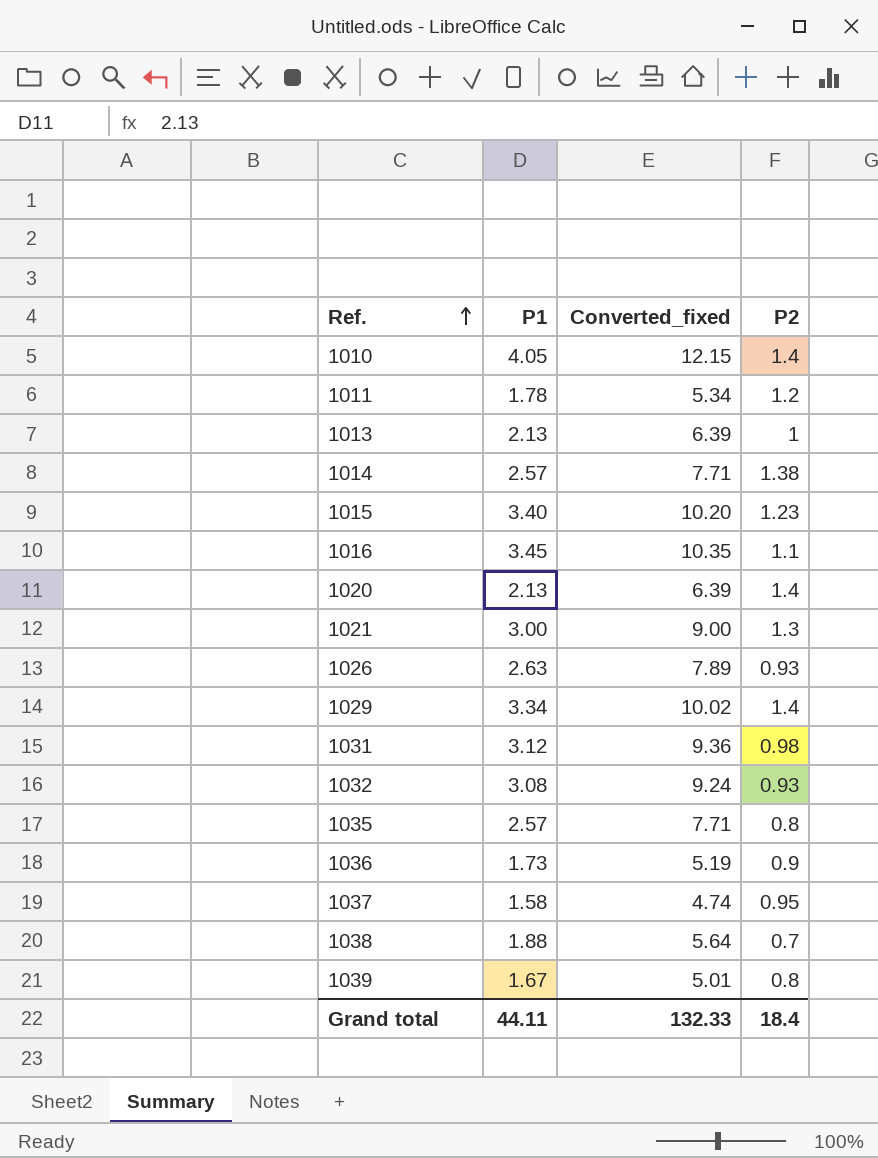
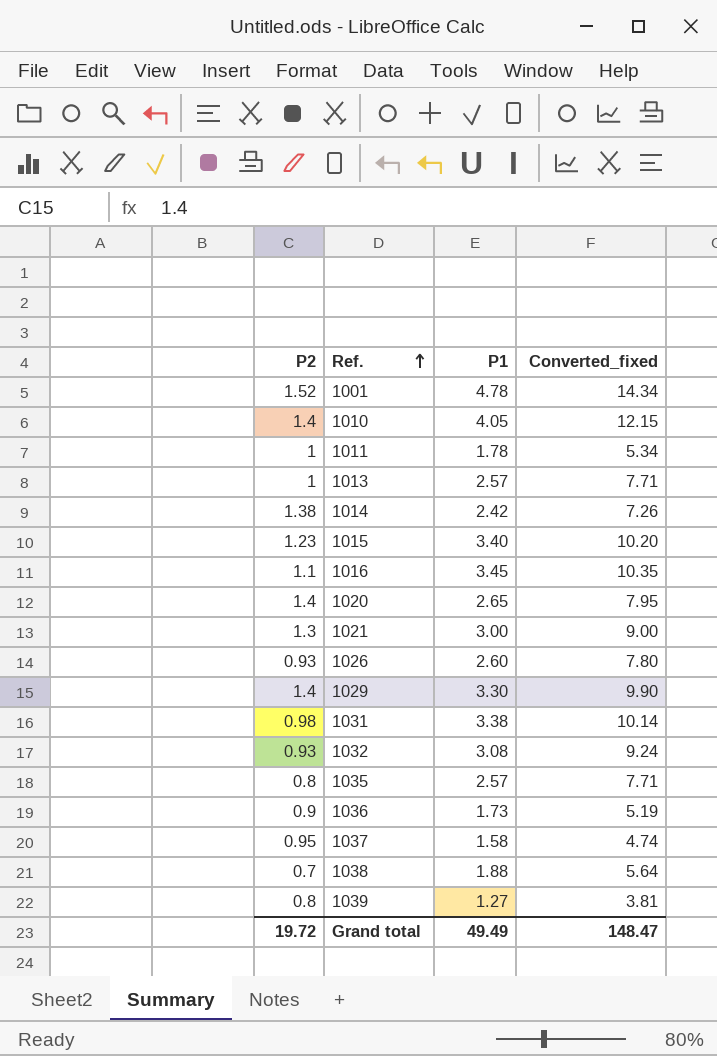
column P2 | position: 4 -> 1
row 1001: none -> 1.52 | 4.78 | 14.34
1011 | P2: 1.2 -> 1
1013 | P1: 2.13 -> 2.57
1013 | Converted_fixed: 6.39 -> 7.71
1014 | P1: 2.57 -> 2.42
1014 | Converted_fixed: 7.71 -> 7.26
1020 | P1: 2.13 -> 2.65
1020 | Converted_fixed: 6.39 -> 7.95
1026 | P1: 2.63 -> 2.60
1026 | Converted_fixed: 7.89 -> 7.80
1029 | P1: 3.34 -> 3.30
1029 | Converted_fixed: 10.02 -> 9.90
1031 | P1: 3.12 -> 3.38
1031 | Converted_fixed: 9.36 -> 10.14
1039 | P1: 1.67 -> 1.27
1039 | Converted_fixed: 5.01 -> 3.81
Grand total | P2: 18.4 -> 19.72
Grand total | P1: 44.11 -> 49.49
Grand total | Converted_fixed: 132.33 -> 148.47

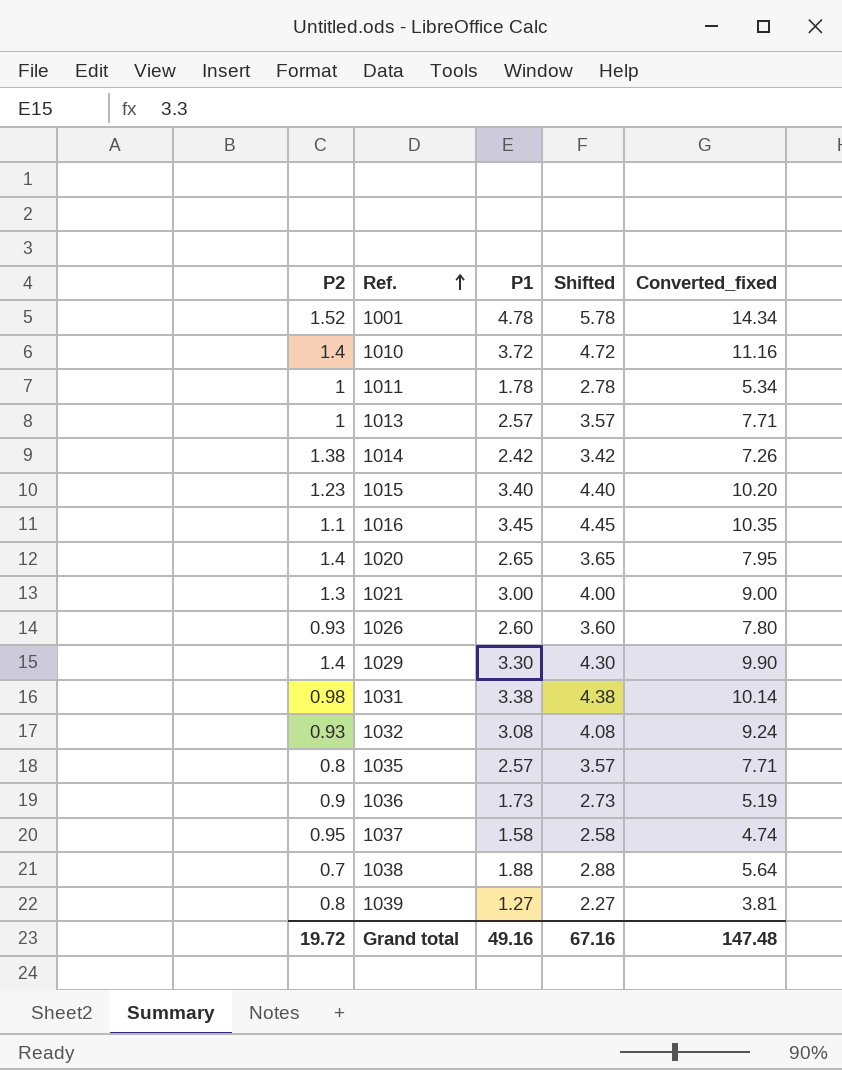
column Shifted | formula: none -> [P1] + 1
1010 | P1: 4.05 -> 3.72
1010 | Converted_fixed: 12.15 -> 11.16
Grand total | P1: 49.49 -> 49.16
Grand total | Converted_fixed: 148.47 -> 147.48

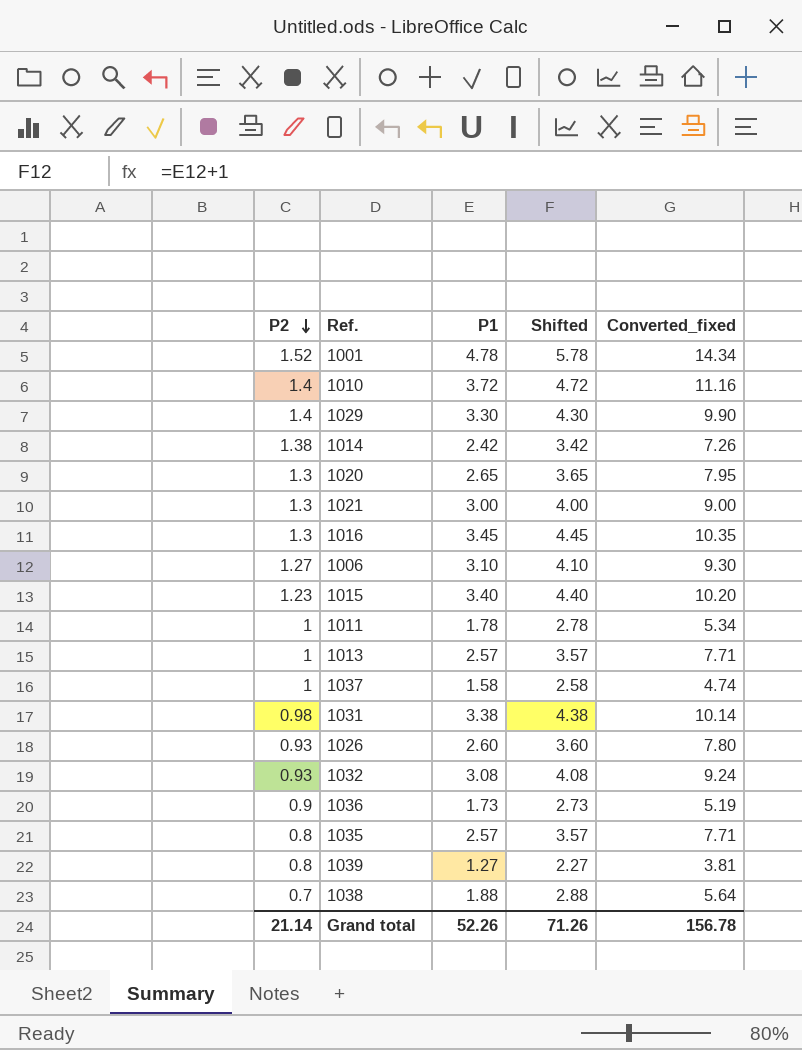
row order: Ref. ascending -> P2 descending
1020 | P2: 1.4 -> 1.3
1016 | P2: 1.1 -> 1.3
row 1006: none -> 1.27 | 3.10 | 4.10 | 9.30
1037 | P2: 0.95 -> 1
Grand total | P2: 19.72 -> 21.14
Grand total | P1: 49.16 -> 52.26
Grand total | Shifted: 67.16 -> 71.26
Grand total | Converted_fixed: 147.48 -> 156.78

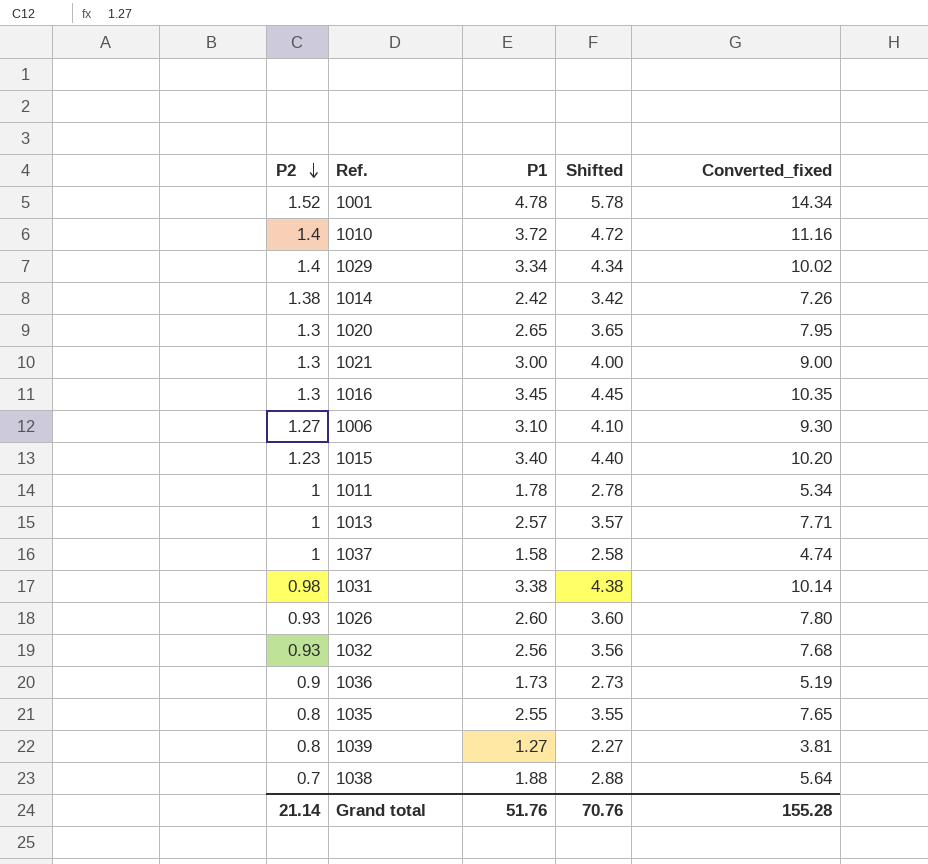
1029 | P1: 3.30 -> 3.34
1029 | Shifted: 4.30 -> 4.34
1029 | Converted_fixed: 9.90 -> 10.02
1032 | P1: 3.08 -> 2.56
1032 | Shifted: 4.08 -> 3.56
1032 | Converted_fixed: 9.24 -> 7.68
1035 | P1: 2.57 -> 2.55
1035 | Shifted: 3.57 -> 3.55
1035 | Converted_fixed: 7.71 -> 7.65
Grand total | P1: 52.26 -> 51.76
Grand total | Shifted: 71.26 -> 70.76
Grand total | Converted_fixed: 156.78 -> 155.28

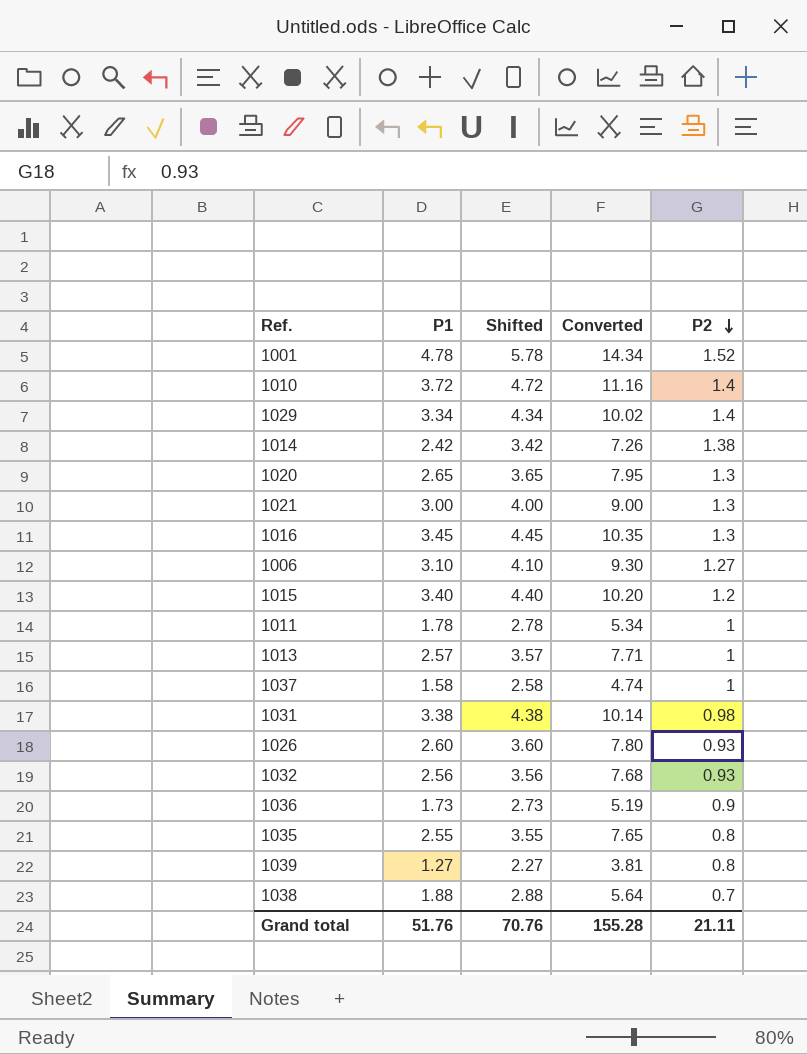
column name: Converted_fixed -> Converted
column P2 | position: 1 -> 5
1015 | P2: 1.23 -> 1.2
Grand total | P2: 21.14 -> 21.11

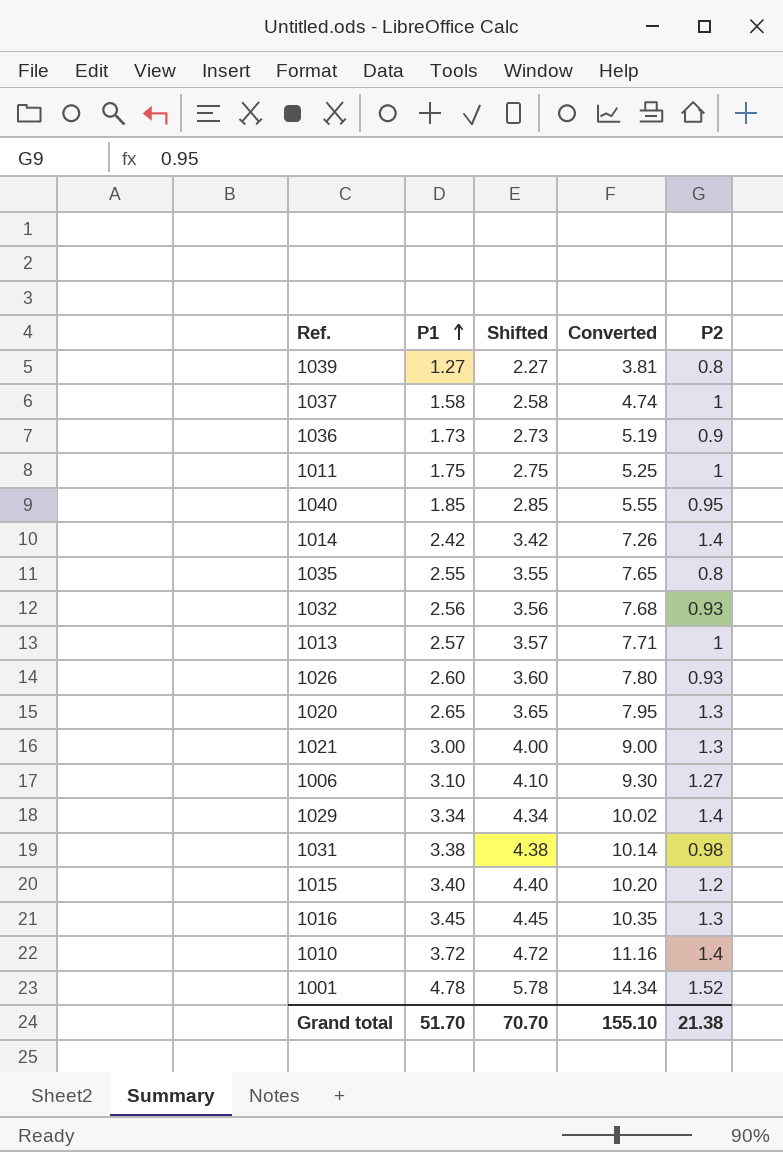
row order: P2 descending -> P1 ascending
row 1038: 1.88 | 2.88 | 5.64 | 0.7 -> none
1011 | P1: 1.78 -> 1.75
1011 | Shifted: 2.78 -> 2.75
1011 | Converted: 5.34 -> 5.25
row 1040: none -> 1.85 | 2.85 | 5.55 | 0.95
1014 | P2: 1.38 -> 1.4
Grand total | P1: 51.76 -> 51.70
Grand total | Shifted: 70.76 -> 70.70
Grand total | Converted: 155.28 -> 155.10
Grand total | P2: 21.11 -> 21.38

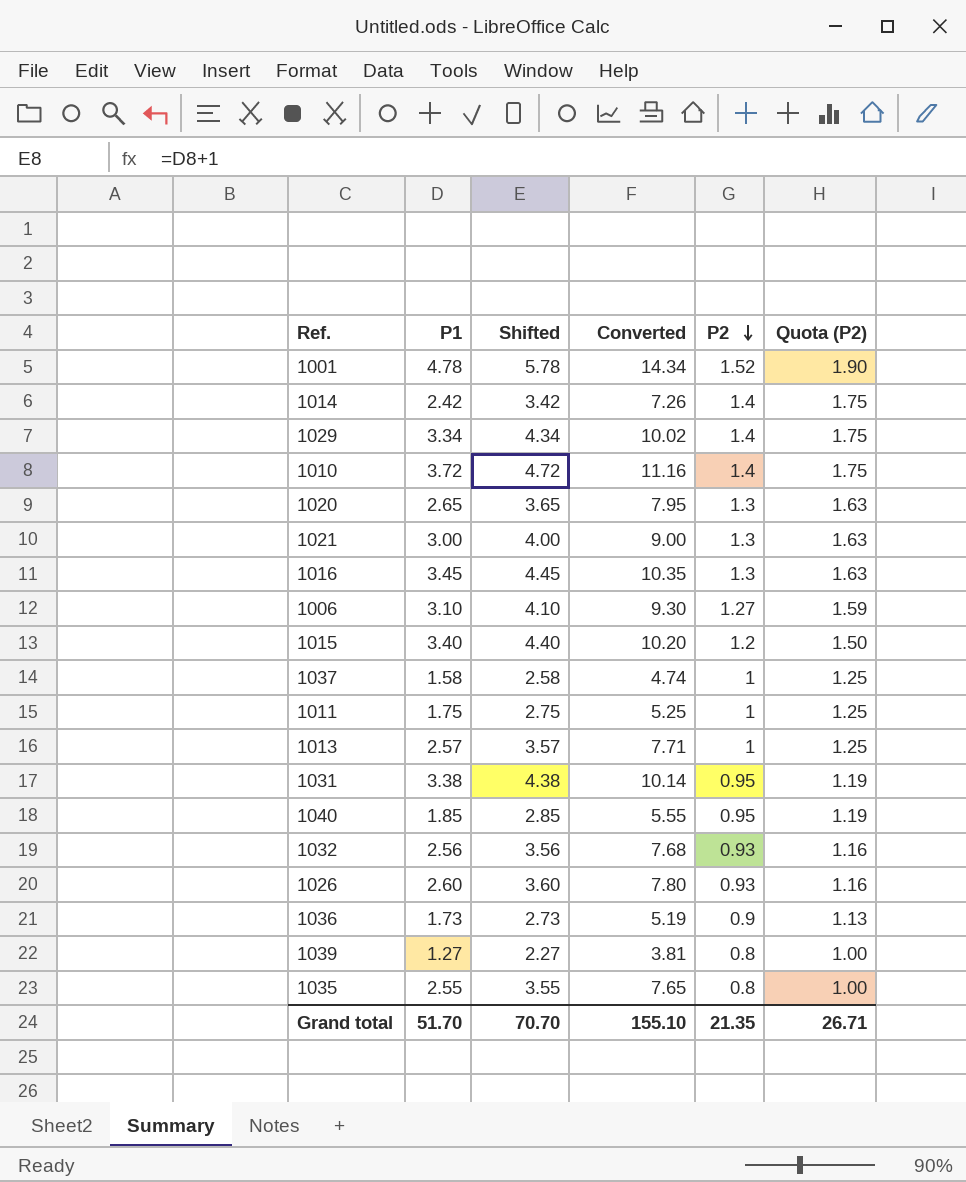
row order: P1 ascending -> P2 descending
column Quota (P2) | formula: none -> [P2] * 1.25
1031 | P2: 0.98 -> 0.95
Grand total | P2: 21.38 -> 21.35

